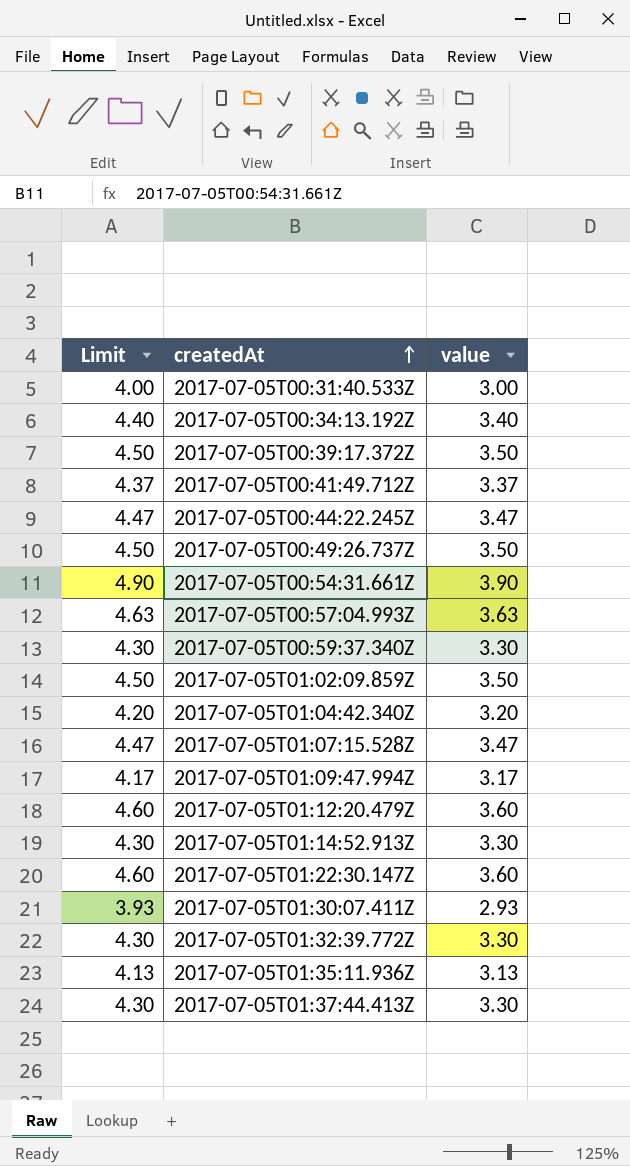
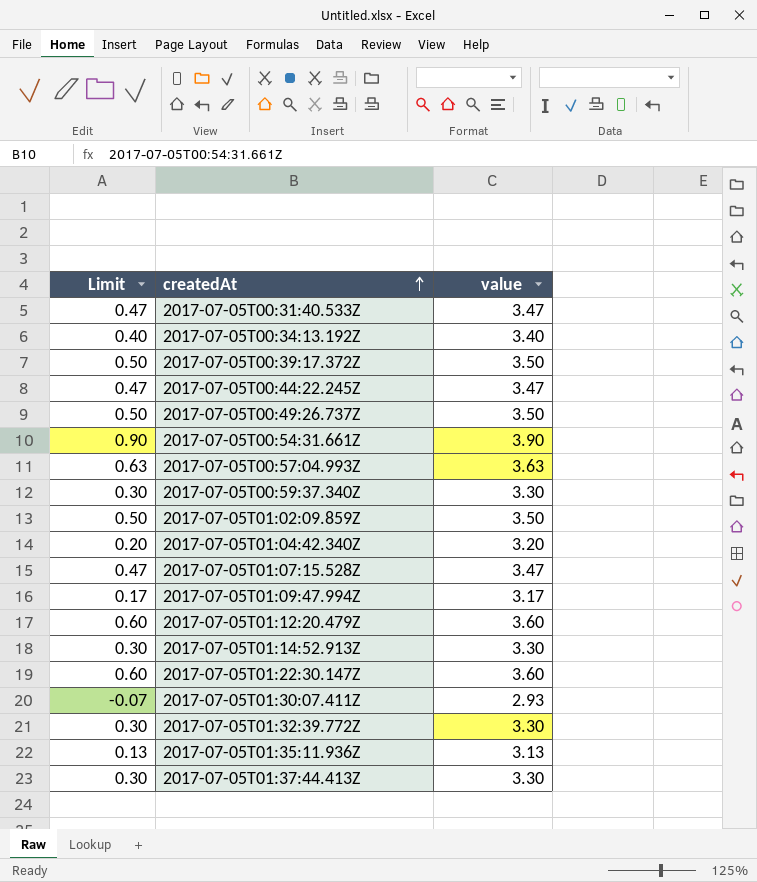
column Limit | formula: [value] + 1 -> [value] - 3
row 2017-07-05T00:41:49.712Z: 4.37 | 3.37 -> none
2017-07-05T00:31:40.533Z | value: 3.00 -> 3.47

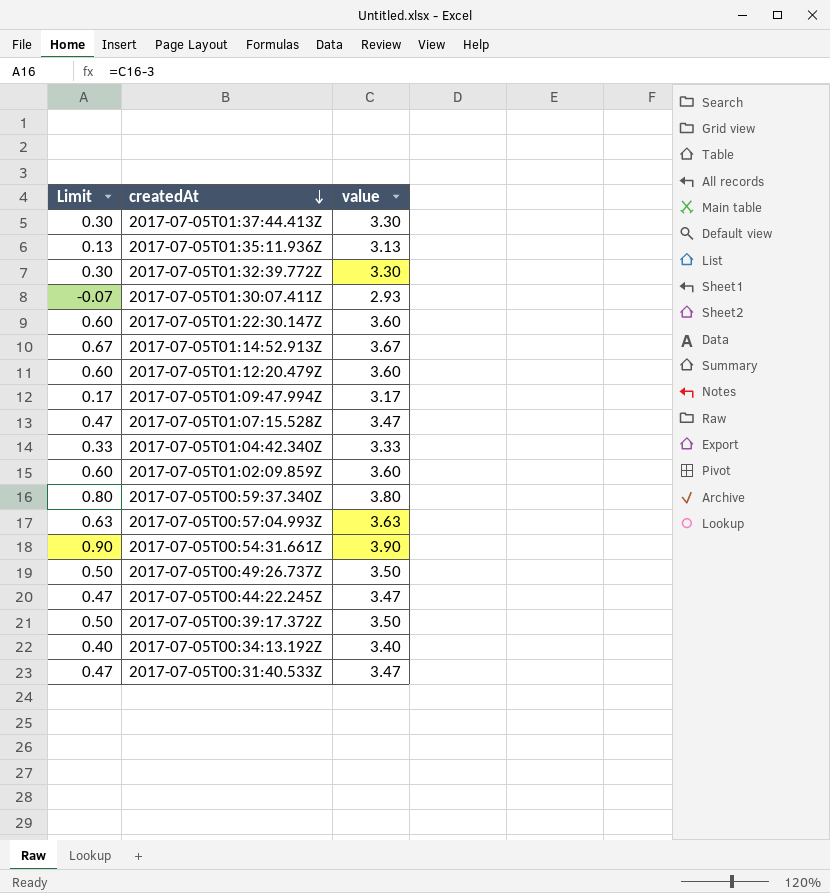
row order: createdAt ascending -> createdAt descending
2017-07-05T01:14:52.913Z | Limit: 0.30 -> 0.67
2017-07-05T01:14:52.913Z | value: 3.30 -> 3.67
2017-07-05T01:04:42.340Z | Limit: 0.20 -> 0.33
2017-07-05T01:04:42.340Z | value: 3.20 -> 3.33
2017-07-05T01:02:09.859Z | Limit: 0.50 -> 0.60
2017-07-05T01:02:09.859Z | value: 3.50 -> 3.60
2017-07-05T00:59:37.340Z | Limit: 0.30 -> 0.80
2017-07-05T00:59:37.340Z | value: 3.30 -> 3.80

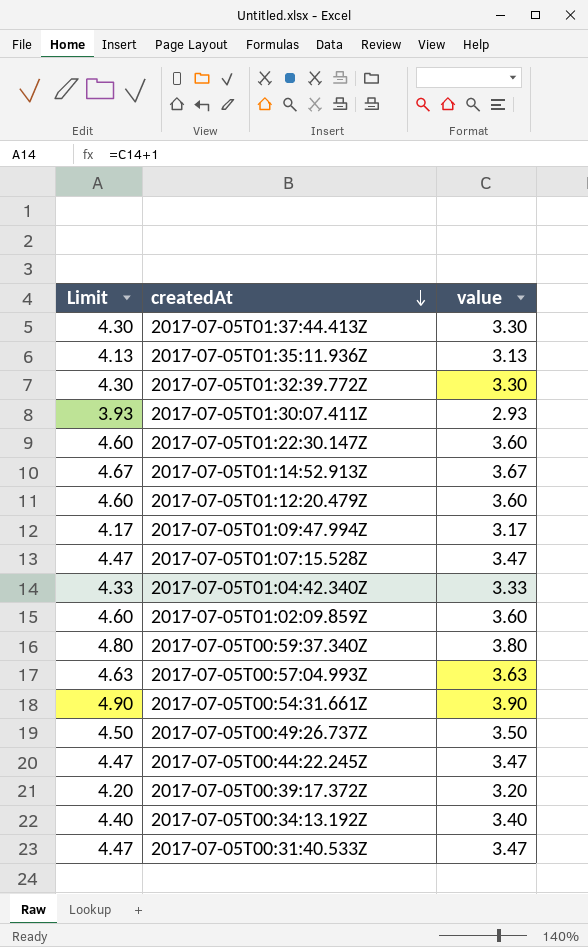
column Limit | formula: [value] - 3 -> [value] + 1
2017-07-05T00:39:17.372Z | value: 3.50 -> 3.20

